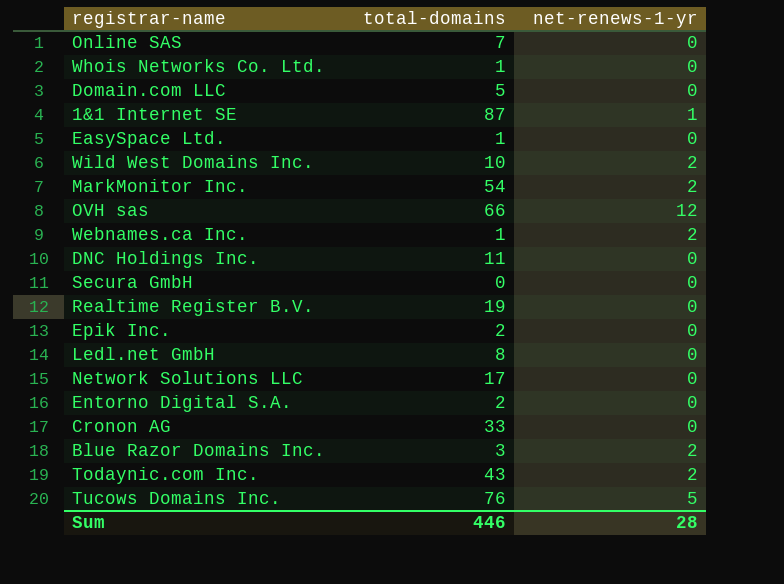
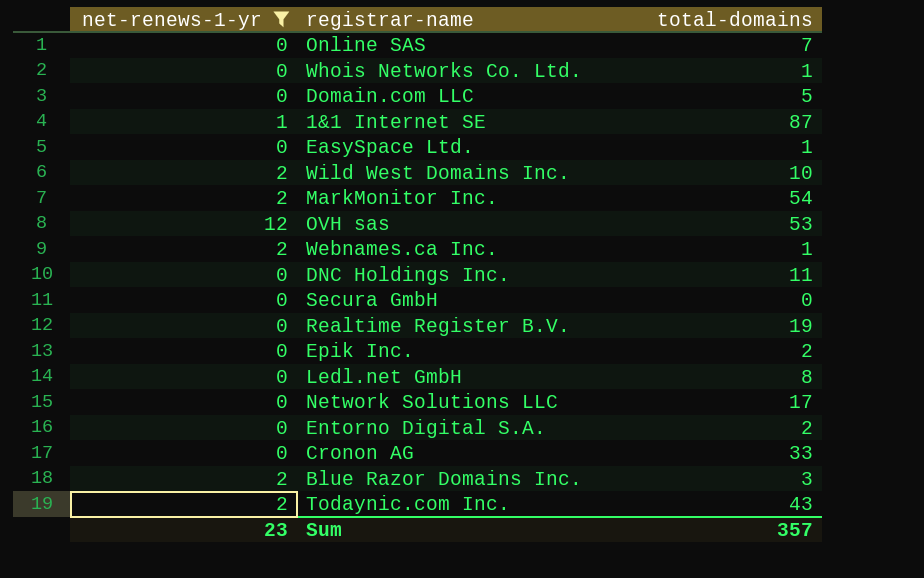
filter: none -> net-renews-1-yr != 5
column net-renews-1-yr | position: 3 -> 1
OVH sas | total-domains: 66 -> 53
Sum | net-renews-1-yr: 28 -> 23
Sum | total-domains: 446 -> 357

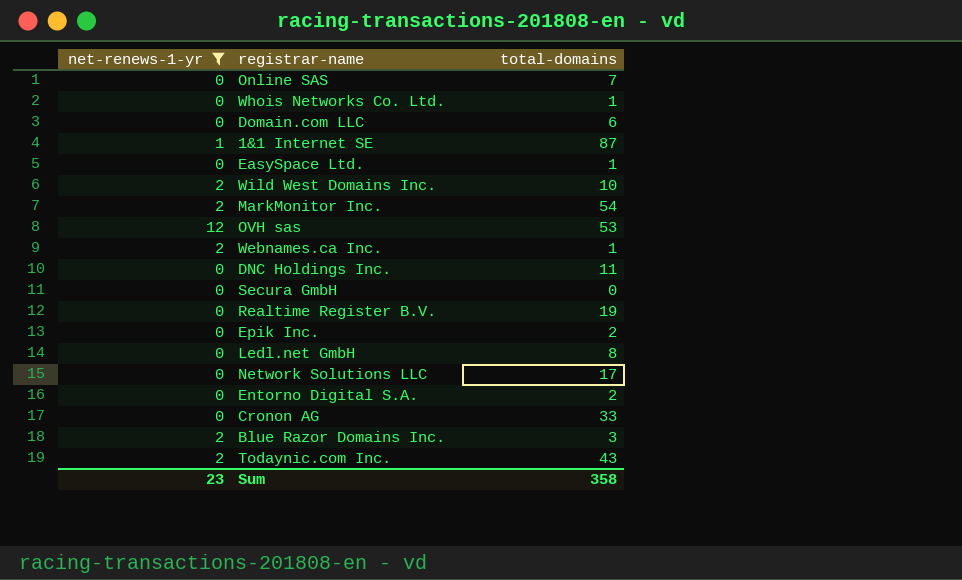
Domain.com LLC | total-domains: 5 -> 6
Sum | total-domains: 357 -> 358

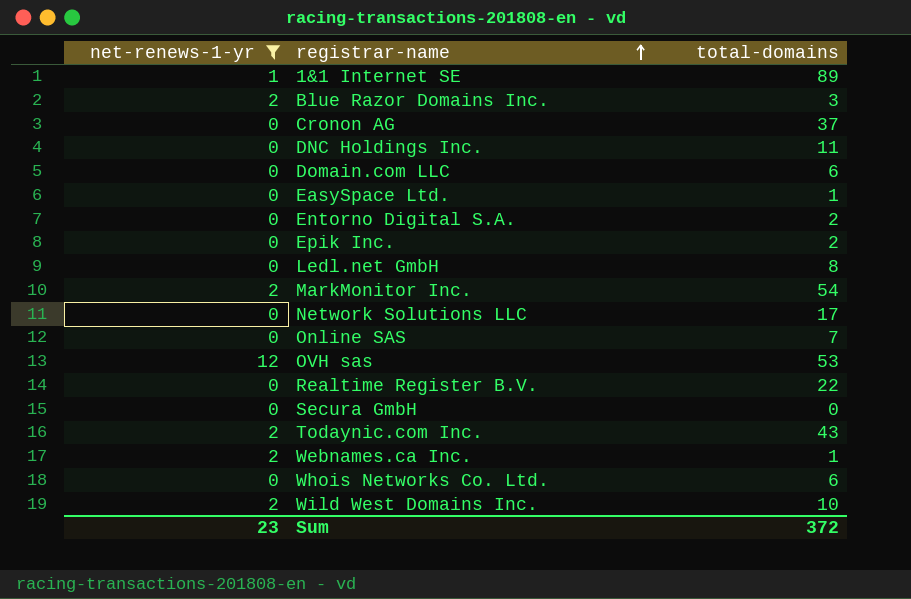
row order: none -> registrar-name ascending
1&1 Internet SE | total-domains: 87 -> 89
Cronon AG | total-domains: 33 -> 37
Realtime Register B.V. | total-domains: 19 -> 22
Whois Networks Co. Ltd. | total-domains: 1 -> 6
Sum | total-domains: 358 -> 372

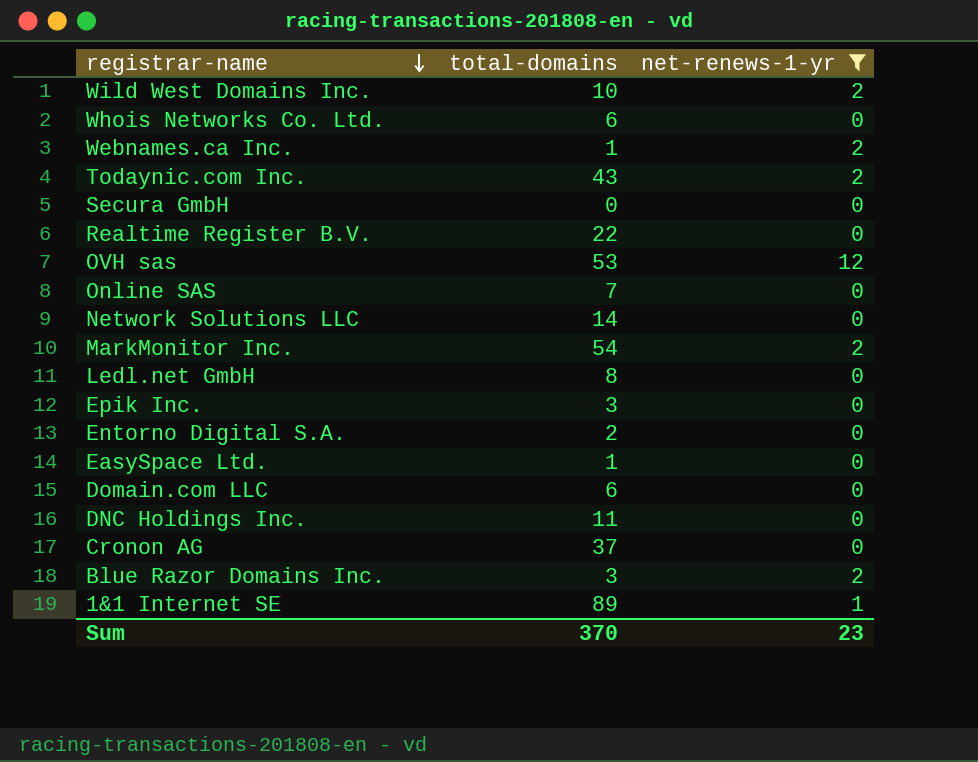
row order: registrar-name ascending -> registrar-name descending
column net-renews-1-yr | position: 1 -> 3
Network Solutions LLC | total-domains: 17 -> 14
Epik Inc. | total-domains: 2 -> 3
Sum | total-domains: 372 -> 370

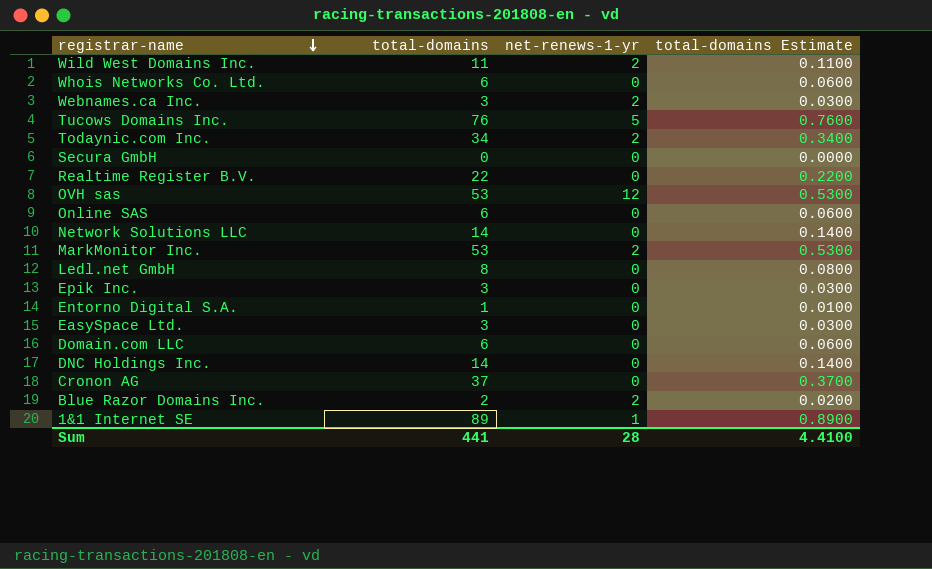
filter: net-renews-1-yr != 5 -> none
column total-domains Estimate | formula: none -> [total-domains] * 0.01
Wild West Domains Inc. | total-domains: 10 -> 11
Webnames.ca Inc. | total-domains: 1 -> 3
Todaynic.com Inc. | total-domains: 43 -> 34
Online SAS | total-domains: 7 -> 6
MarkMonitor Inc. | total-domains: 54 -> 53
Entorno Digital S.A. | total-domains: 2 -> 1
EasySpace Ltd. | total-domains: 1 -> 3
DNC Holdings Inc. | total-domains: 11 -> 14
Blue Razor Domains Inc. | total-domains: 3 -> 2
Sum | total-domains: 370 -> 441
Sum | net-renews-1-yr: 23 -> 28

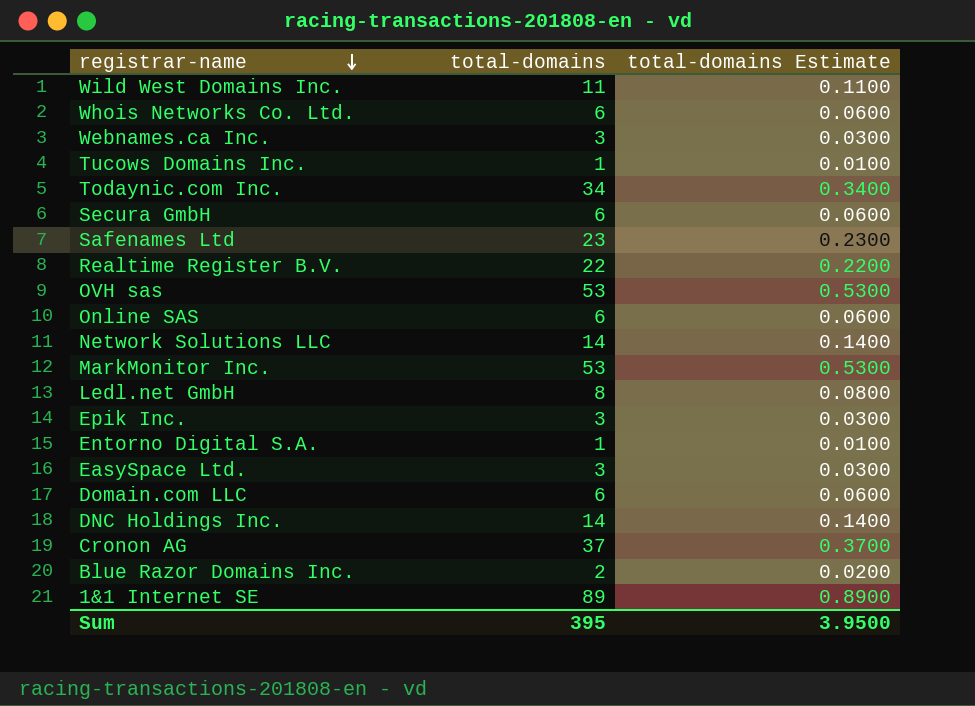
column net-renews-1-yr | position: 3 -> none
Tucows Domains Inc. | total-domains: 76 -> 1
Tucows Domains Inc. | total-domains Estimate: 0.7600 -> 0.0100
Secura GmbH | total-domains: 0 -> 6
Secura GmbH | total-domains Estimate: 0.0000 -> 0.0600
row Safenames Ltd: none -> 23 | 0.2300
Sum | total-domains: 441 -> 395
Sum | total-domains Estimate: 4.4100 -> 3.9500

